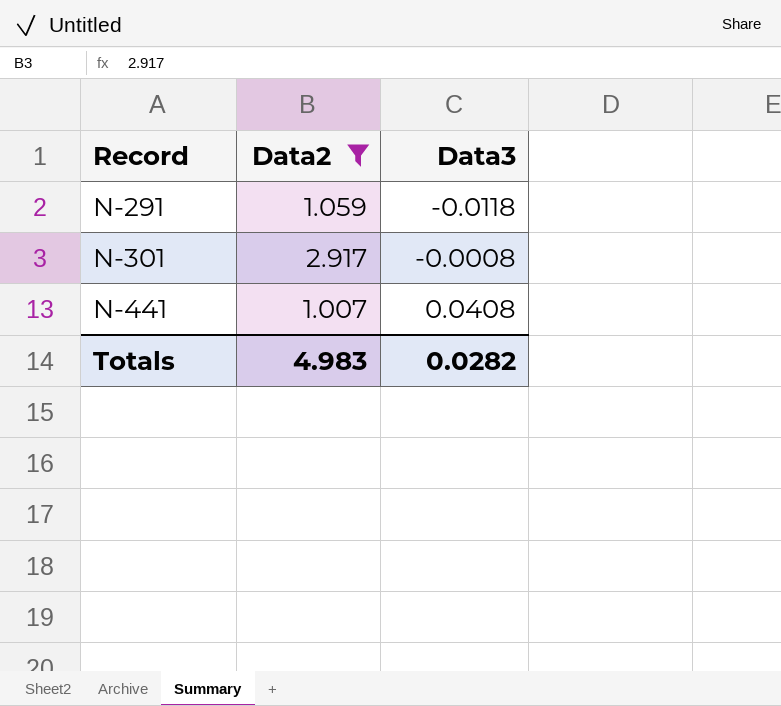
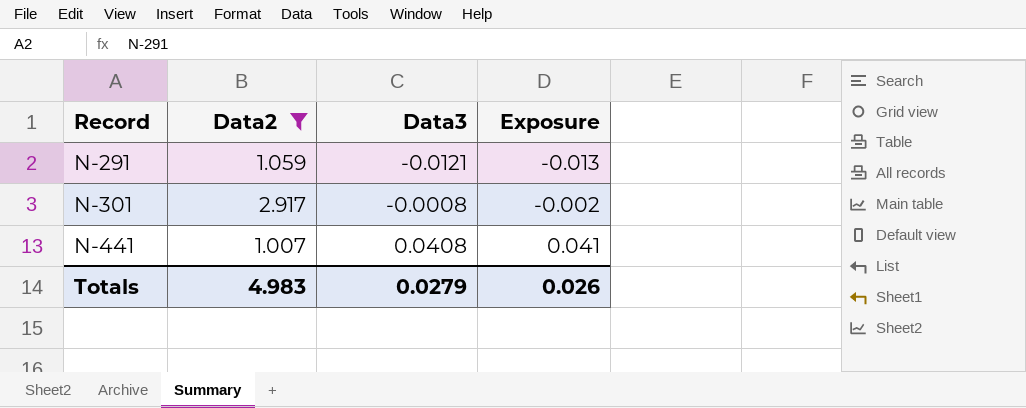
column Exposure | formula: none -> [Data2] * [Data3]
N-291 | Data3: -0.0118 -> -0.0121
Totals | Data3: 0.0282 -> 0.0279

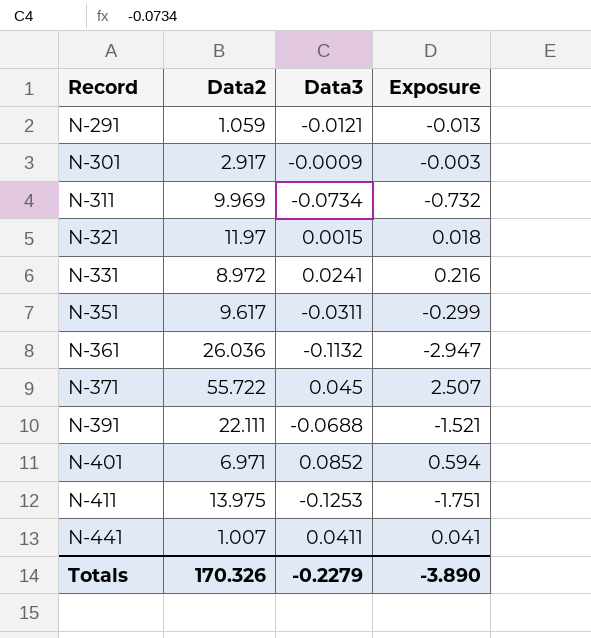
filter: Data2 <= 2.917 -> none
N-301 | Data3: -0.0008 -> -0.0009
N-301 | Exposure: -0.002 -> -0.003
N-441 | Data3: 0.0408 -> 0.0411
Totals | Data2: 4.983 -> 170.326
Totals | Data3: 0.0279 -> -0.2279
Totals | Exposure: 0.026 -> -3.890

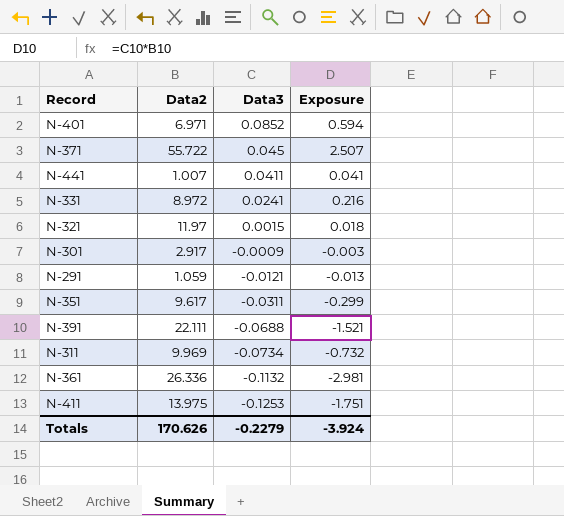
row order: Record ascending -> Data3 descending
N-361 | Data2: 26.036 -> 26.336
N-361 | Exposure: -2.947 -> -2.981
Totals | Data2: 170.326 -> 170.626
Totals | Exposure: -3.890 -> -3.924

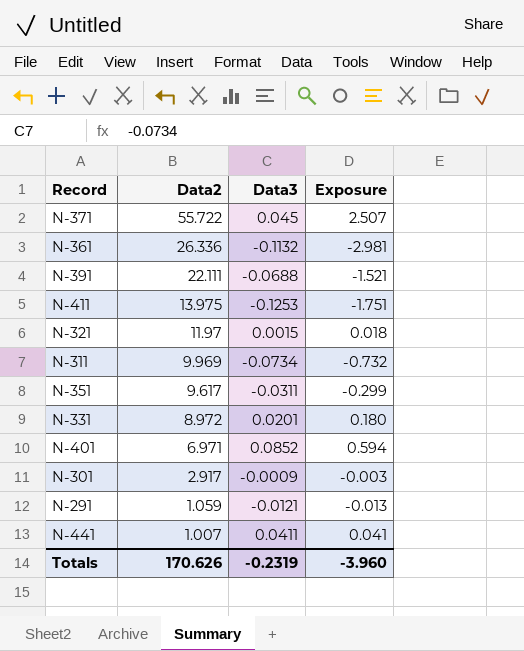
row order: Data3 descending -> Data2 descending
N-331 | Data3: 0.0241 -> 0.0201
N-331 | Exposure: 0.216 -> 0.180
Totals | Data3: -0.2279 -> -0.2319
Totals | Exposure: -3.924 -> -3.960

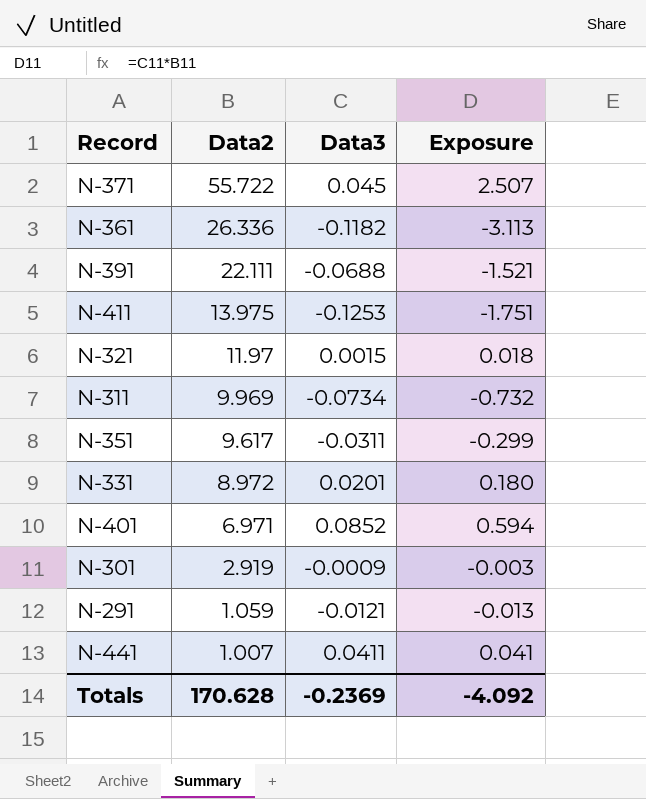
N-361 | Data3: -0.1132 -> -0.1182
N-361 | Exposure: -2.981 -> -3.113
N-301 | Data2: 2.917 -> 2.919
Totals | Data2: 170.626 -> 170.628
Totals | Data3: -0.2319 -> -0.2369
Totals | Exposure: -3.960 -> -4.092

